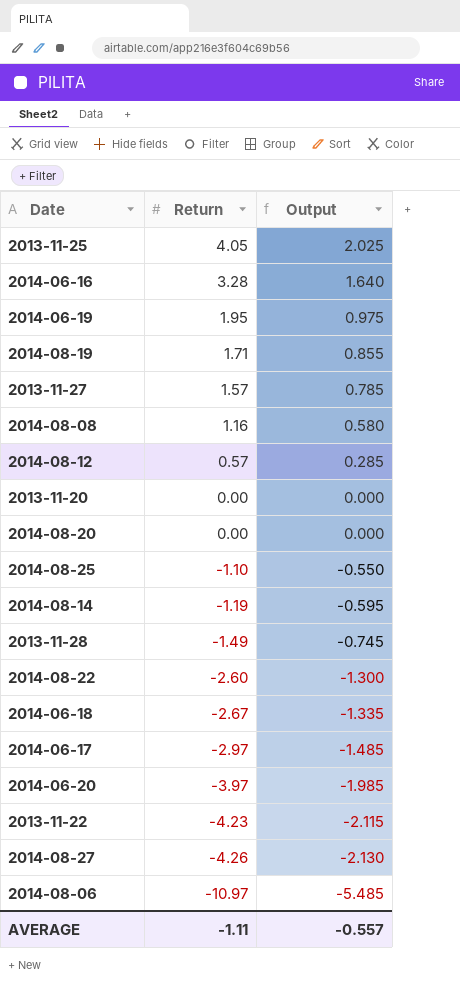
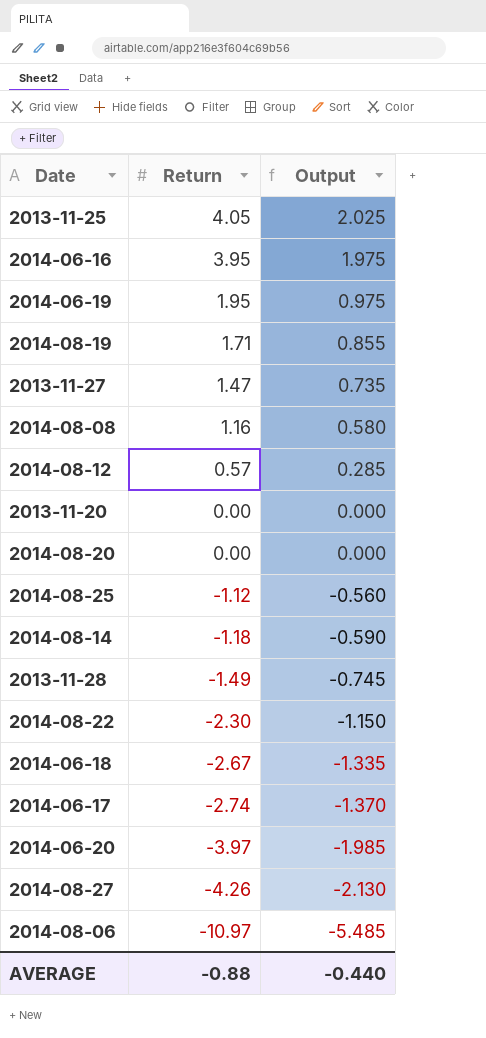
row 2013-11-22: -4.23 | -2.115 -> none
2014-06-16 | Return: 3.28 -> 3.95
2014-06-16 | Output: 1.640 -> 1.975
2013-11-27 | Return: 1.57 -> 1.47
2013-11-27 | Output: 0.785 -> 0.735
2014-08-25 | Return: -1.10 -> -1.12
2014-08-25 | Output: -0.550 -> -0.560
2014-08-14 | Return: -1.19 -> -1.18
2014-08-14 | Output: -0.595 -> -0.590
2014-08-22 | Return: -2.60 -> -2.30
2014-08-22 | Output: -1.300 -> -1.150
2014-06-17 | Return: -2.97 -> -2.74
2014-06-17 | Output: -1.485 -> -1.370
AVERAGE | Return: -1.11 -> -0.88
AVERAGE | Output: -0.557 -> -0.440

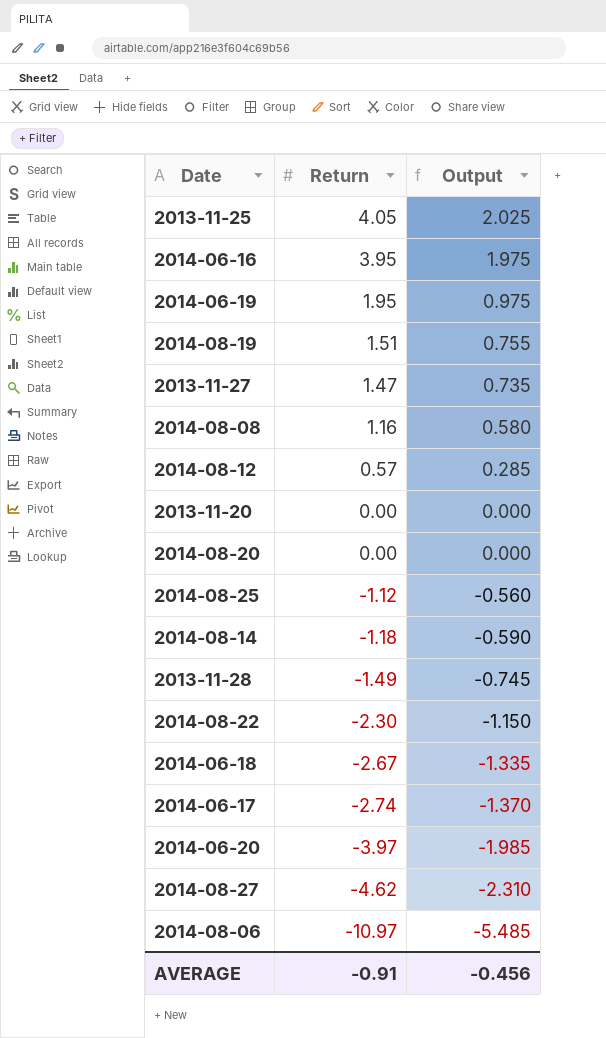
2014-08-19 | Return: 1.71 -> 1.51
2014-08-19 | Output: 0.855 -> 0.755
2014-08-27 | Return: -4.26 -> -4.62
2014-08-27 | Output: -2.130 -> -2.310
AVERAGE | Return: -0.88 -> -0.91
AVERAGE | Output: -0.440 -> -0.456

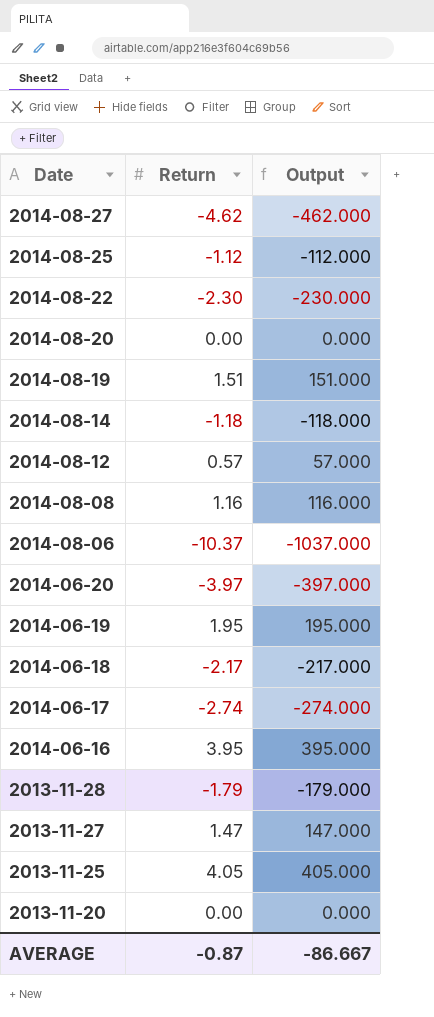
row order: Return descending -> Date descending
column Output | formula: [Return] * 0.5 -> [Return] * 100
2014-08-06 | Return: -10.97 -> -10.37
2014-06-18 | Return: -2.67 -> -2.17
2013-11-28 | Return: -1.49 -> -1.79
AVERAGE | Return: -0.91 -> -0.87
AVERAGE | Output: -0.456 -> -86.667

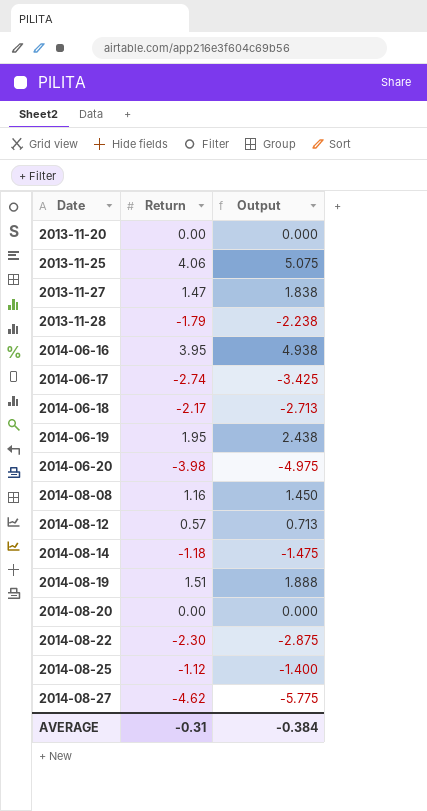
row order: Date descending -> Date ascending
column Output | formula: [Return] * 100 -> [Return] * 1.25
row 2014-08-06: -10.37 | -1037.000 -> none
2013-11-25 | Return: 4.05 -> 4.06
2014-06-20 | Return: -3.97 -> -3.98
AVERAGE | Return: -0.87 -> -0.31
AVERAGE | Output: -86.667 -> -0.384

